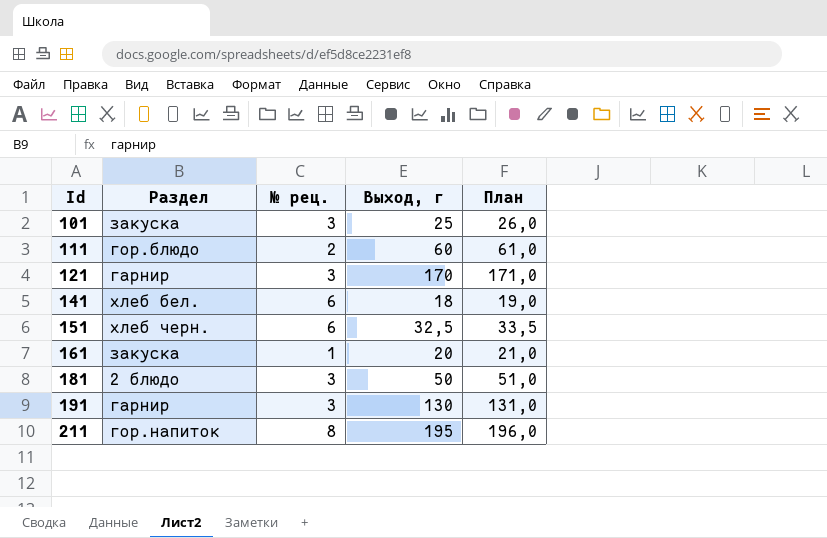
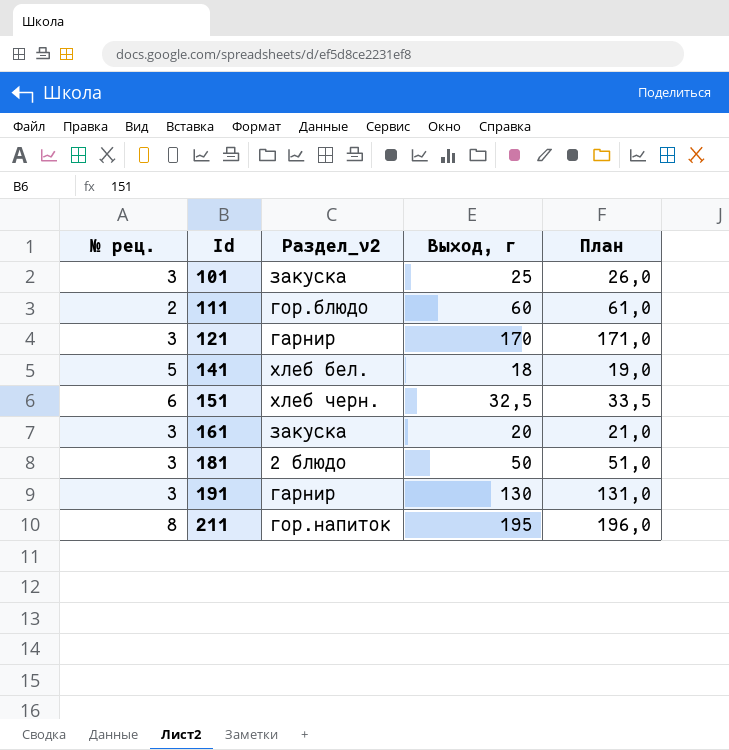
column № рец. | position: 3 -> 1
column name: Раздел -> Раздел_v2
141 | № рец.: 6 -> 5
161 | № рец.: 1 -> 3

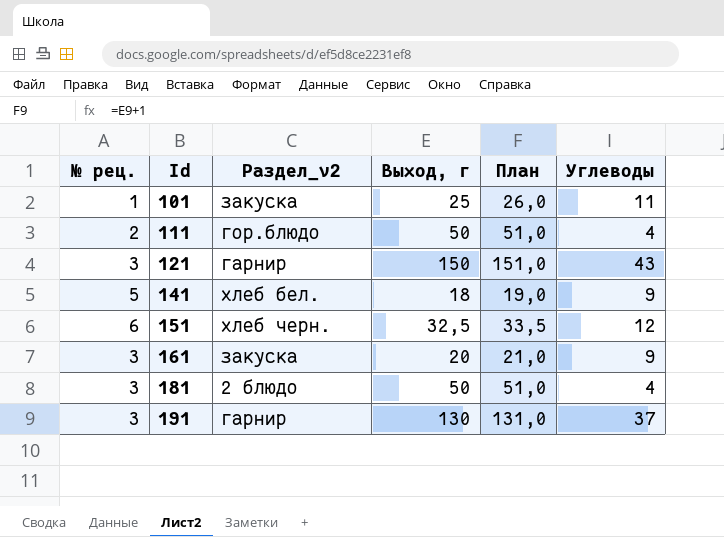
column Углеводы | position: none -> 6
row 211: 8 | гор.напиток | 195 | 196,0 -> none
101 | № рец.: 3 -> 1
111 | Выход, г: 60 -> 50
111 | План: 61,0 -> 51,0
121 | Выход, г: 170 -> 150
121 | План: 171,0 -> 151,0

